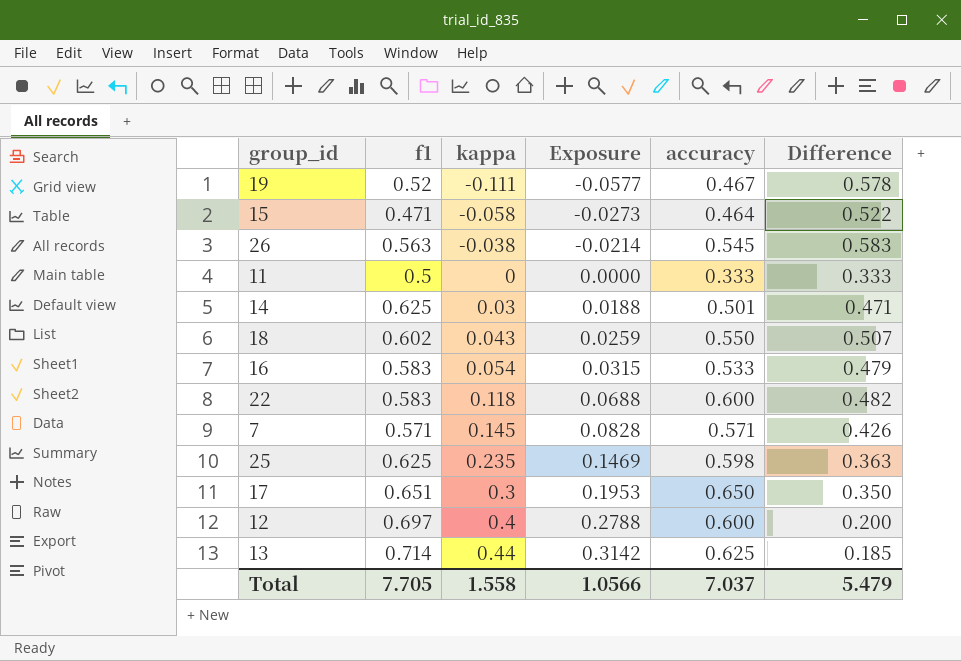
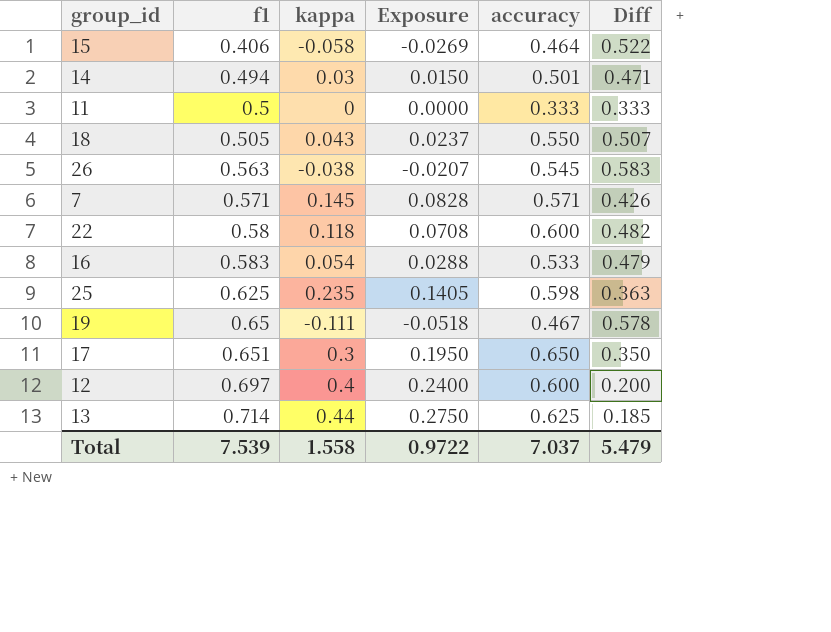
row order: kappa ascending -> f1 ascending
column Exposure | formula: [f1] * [kappa] -> [kappa] * [accuracy]
column name: Difference -> Diff
15 | f1: 0.471 -> 0.406
14 | f1: 0.625 -> 0.494
18 | f1: 0.602 -> 0.505
22 | f1: 0.583 -> 0.58
19 | f1: 0.52 -> 0.65
Total | f1: 7.705 -> 7.539
Total | Exposure: 1.0566 -> 0.9722

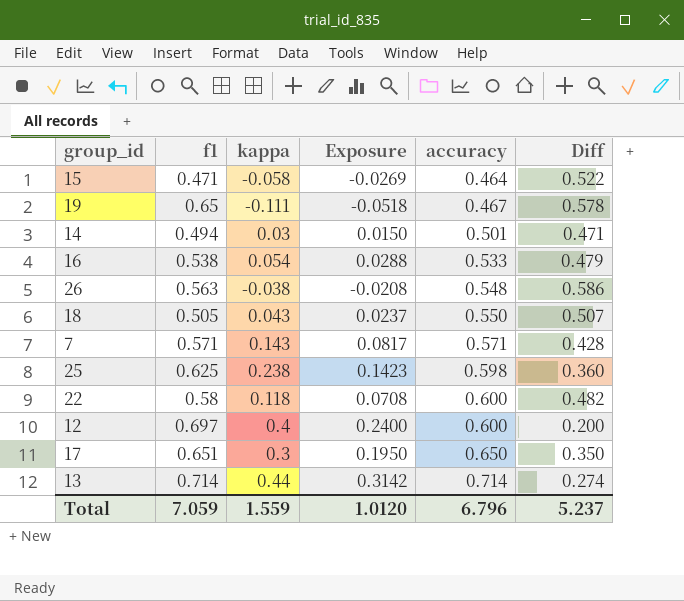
row order: f1 ascending -> accuracy ascending
row 11: 0.5 | 0 | 0.0000 | 0.333 | 0.333 -> none
15 | f1: 0.406 -> 0.471
16 | f1: 0.583 -> 0.538
26 | Exposure: -0.0207 -> -0.0208
26 | accuracy: 0.545 -> 0.548
26 | Diff: 0.583 -> 0.586
7 | kappa: 0.145 -> 0.143
7 | Exposure: 0.0828 -> 0.0817
7 | Diff: 0.426 -> 0.428
25 | kappa: 0.235 -> 0.238
25 | Exposure: 0.1405 -> 0.1423
25 | Diff: 0.363 -> 0.360
13 | Exposure: 0.2750 -> 0.3142
13 | accuracy: 0.625 -> 0.714
13 | Diff: 0.185 -> 0.274
Total | f1: 7.539 -> 7.059
Total | kappa: 1.558 -> 1.559
Total | Exposure: 0.9722 -> 1.0120
Total | accuracy: 7.037 -> 6.796
Total | Diff: 5.479 -> 5.237

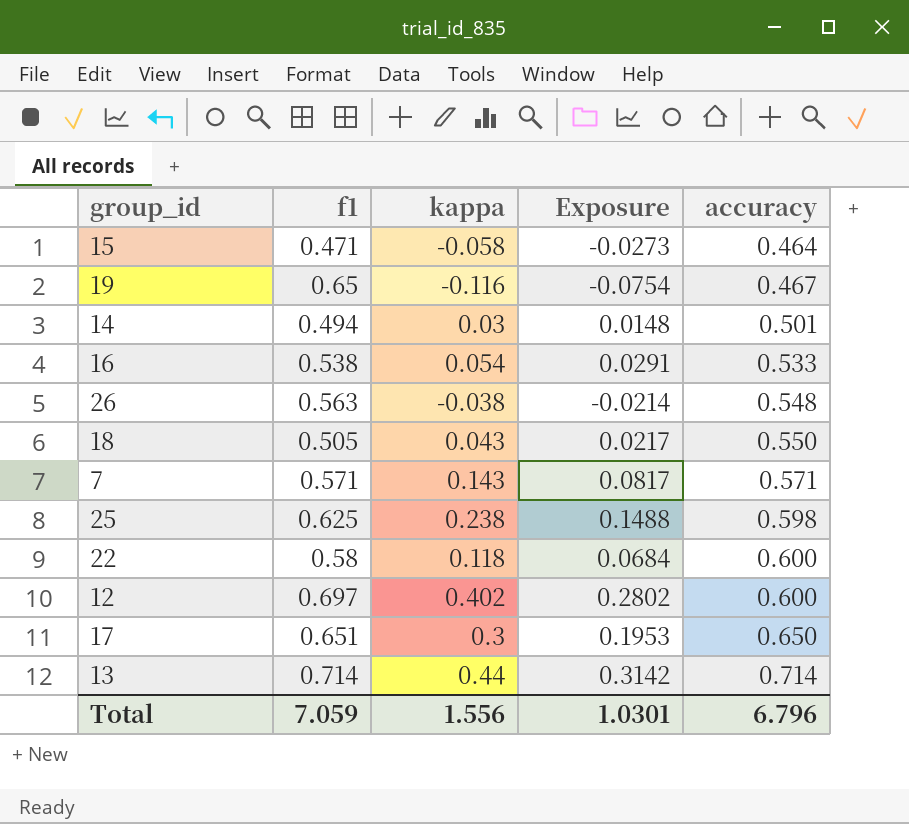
column Diff | formula: [accuracy] - [kappa] -> none
column Exposure | formula: [kappa] * [accuracy] -> [f1] * [kappa]
19 | kappa: -0.111 -> -0.116
12 | kappa: 0.4 -> 0.402
Total | kappa: 1.559 -> 1.556
Total | Exposure: 1.0120 -> 1.0301

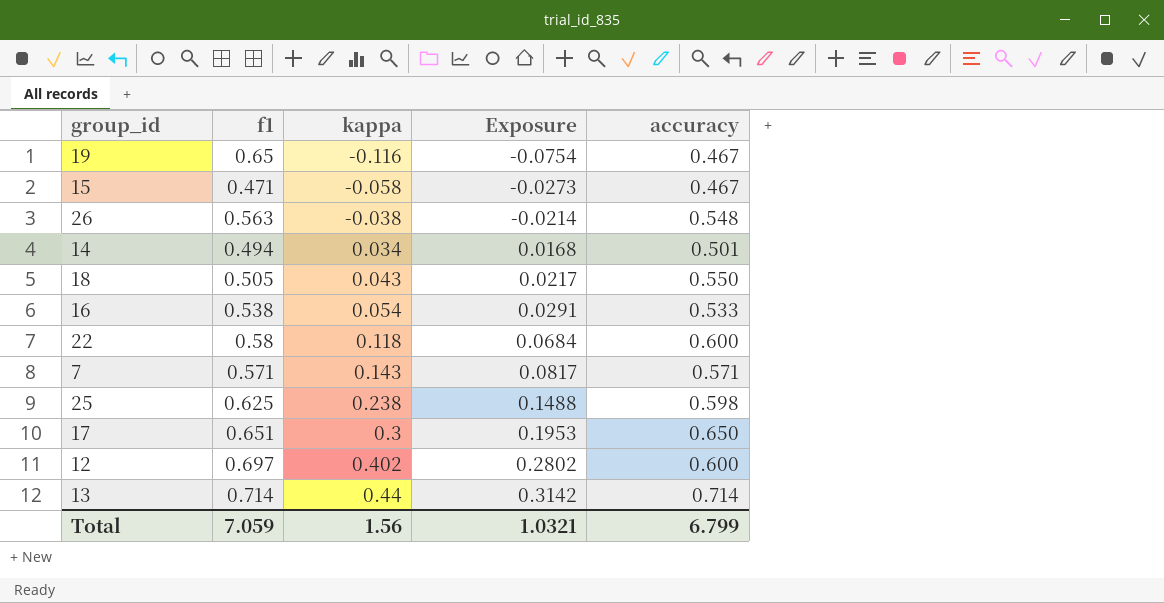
row order: accuracy ascending -> kappa ascending
15 | accuracy: 0.464 -> 0.467
14 | kappa: 0.03 -> 0.034
14 | Exposure: 0.0148 -> 0.0168
Total | kappa: 1.556 -> 1.56
Total | Exposure: 1.0301 -> 1.0321
Total | accuracy: 6.796 -> 6.799

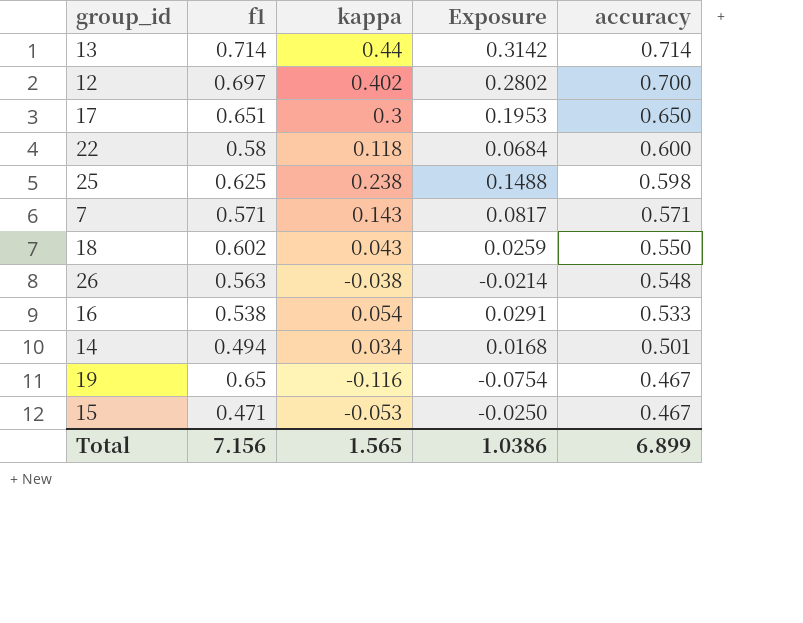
row order: kappa ascending -> accuracy descending
12 | accuracy: 0.600 -> 0.700
18 | f1: 0.505 -> 0.602
18 | Exposure: 0.0217 -> 0.0259
15 | kappa: -0.058 -> -0.053
15 | Exposure: -0.0273 -> -0.0250
Total | f1: 7.059 -> 7.156
Total | kappa: 1.56 -> 1.565
Total | Exposure: 1.0321 -> 1.0386
Total | accuracy: 6.799 -> 6.899

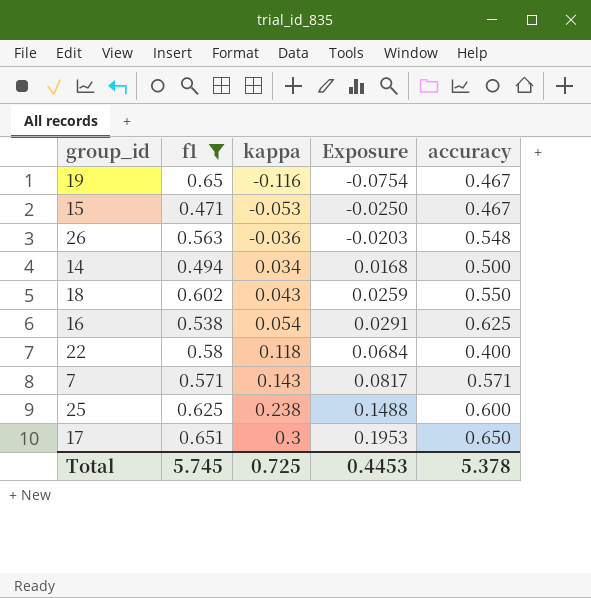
filter: none -> f1 <= 0.651
row order: accuracy descending -> kappa ascending
26 | kappa: -0.038 -> -0.036
26 | Exposure: -0.0214 -> -0.0203
14 | accuracy: 0.501 -> 0.500
16 | accuracy: 0.533 -> 0.625
22 | accuracy: 0.600 -> 0.400
25 | accuracy: 0.598 -> 0.600
Total | f1: 7.156 -> 5.745
Total | kappa: 1.565 -> 0.725
Total | Exposure: 1.0386 -> 0.4453
Total | accuracy: 6.899 -> 5.378

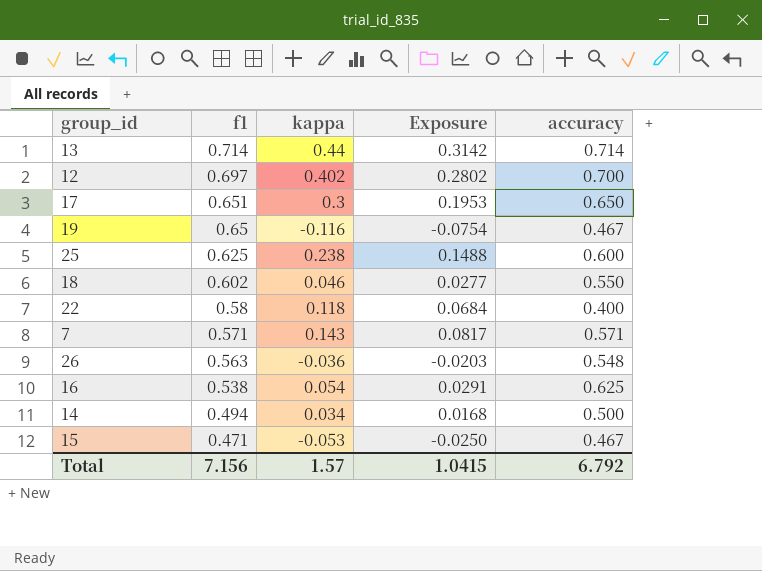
filter: f1 <= 0.651 -> none
row order: kappa ascending -> f1 descending
18 | kappa: 0.043 -> 0.046
18 | Exposure: 0.0259 -> 0.0277
Total | f1: 5.745 -> 7.156
Total | kappa: 0.725 -> 1.57
Total | Exposure: 0.4453 -> 1.0415
Total | accuracy: 5.378 -> 6.792

